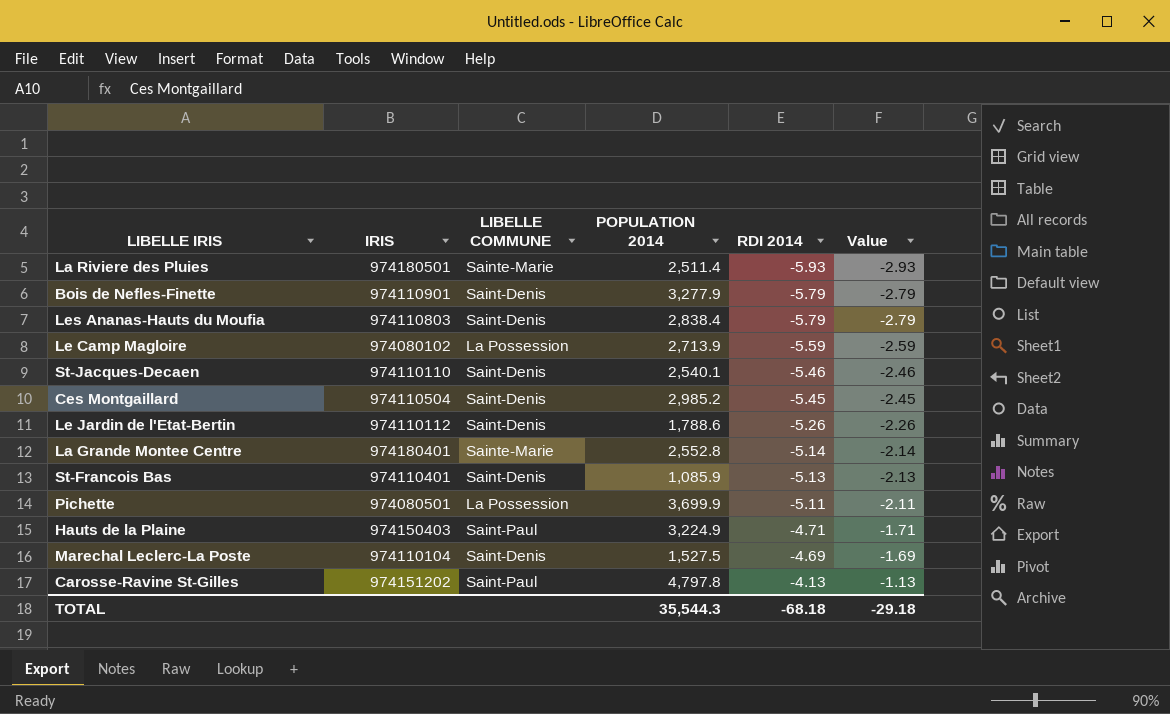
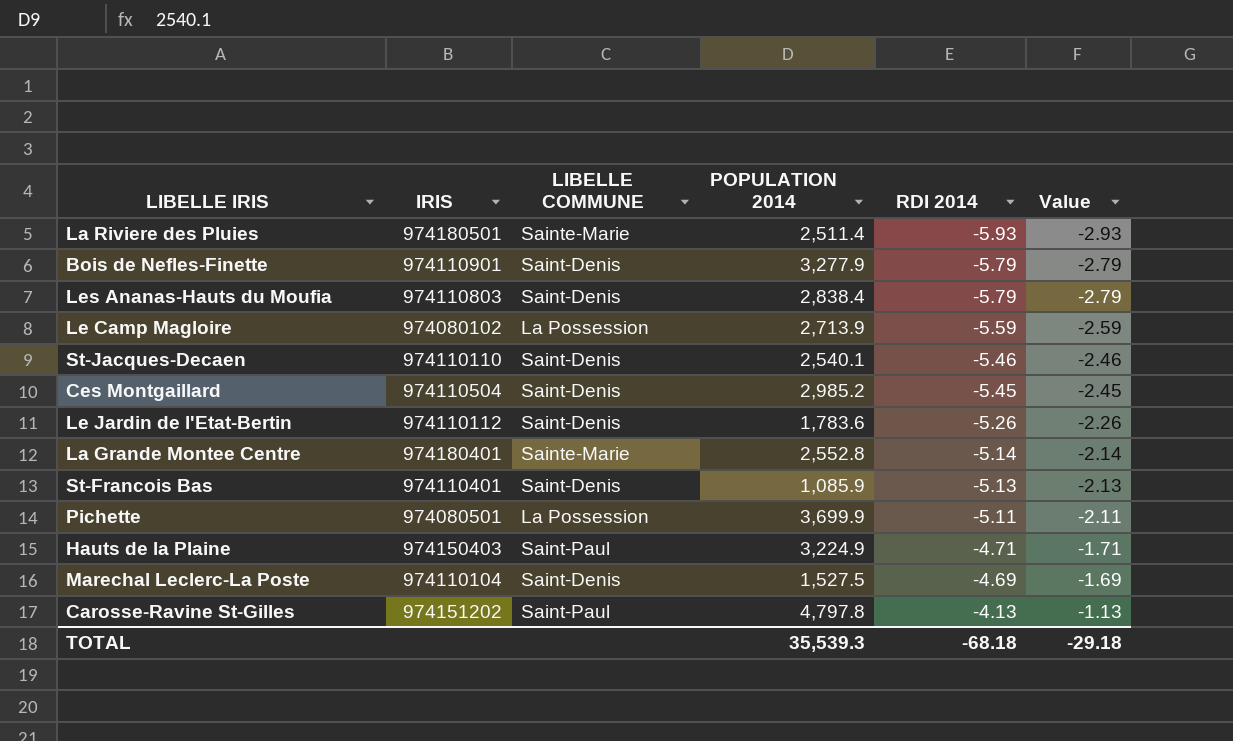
Le Jardin de l'Etat-Bertin | POPULATION 2014: 1,788.6 -> 1,783.6
TOTAL | POPULATION 2014: 35,544.3 -> 35,539.3

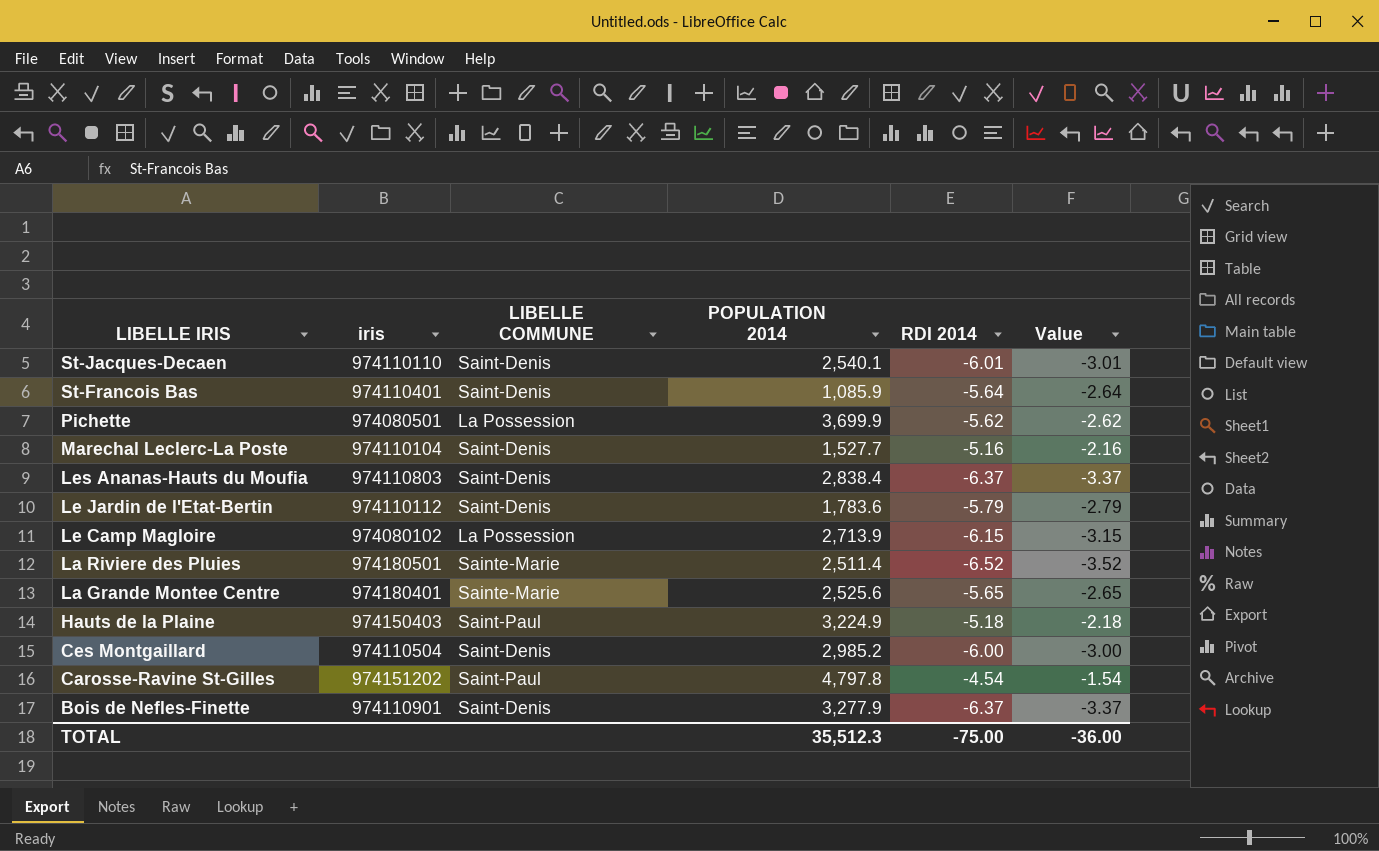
row order: RDI 2014 ascending -> LIBELLE IRIS descending
column name: IRIS -> iris
St-Jacques-Decaen | RDI 2014: -5.46 -> -6.01
St-Jacques-Decaen | Value: -2.46 -> -3.01
St-Francois Bas | RDI 2014: -5.13 -> -5.64
St-Francois Bas | Value: -2.13 -> -2.64
Pichette | RDI 2014: -5.11 -> -5.62
Pichette | Value: -2.11 -> -2.62
Marechal Leclerc-La Poste | POPULATION 2014: 1,527.5 -> 1,527.7
Marechal Leclerc-La Poste | RDI 2014: -4.69 -> -5.16
Marechal Leclerc-La Poste | Value: -1.69 -> -2.16
Les Ananas-Hauts du Moufia | RDI 2014: -5.79 -> -6.37
Les Ananas-Hauts du Moufia | Value: -2.79 -> -3.37
Le Jardin de l'Etat-Bertin | RDI 2014: -5.26 -> -5.79
Le Jardin de l'Etat-Bertin | Value: -2.26 -> -2.79
Le Camp Magloire | RDI 2014: -5.59 -> -6.15
Le Camp Magloire | Value: -2.59 -> -3.15
La Riviere des Pluies | RDI 2014: -5.93 -> -6.52
La Riviere des Pluies | Value: -2.93 -> -3.52
La Grande Montee Centre | POPULATION 2014: 2,552.8 -> 2,525.6
La Grande Montee Centre | RDI 2014: -5.14 -> -5.65
La Grande Montee Centre | Value: -2.14 -> -2.65
Hauts de la Plaine | RDI 2014: -4.71 -> -5.18
Hauts de la Plaine | Value: -1.71 -> -2.18
Ces Montgaillard | RDI 2014: -5.45 -> -6.00
Ces Montgaillard | Value: -2.45 -> -3.00
Carosse-Ravine St-Gilles | RDI 2014: -4.13 -> -4.54
Carosse-Ravine St-Gilles | Value: -1.13 -> -1.54
Bois de Nefles-Finette | RDI 2014: -5.79 -> -6.37
Bois de Nefles-Finette | Value: -2.79 -> -3.37
TOTAL | POPULATION 2014: 35,539.3 -> 35,512.3
TOTAL | RDI 2014: -68.18 -> -75.00
TOTAL | Value: -29.18 -> -36.00

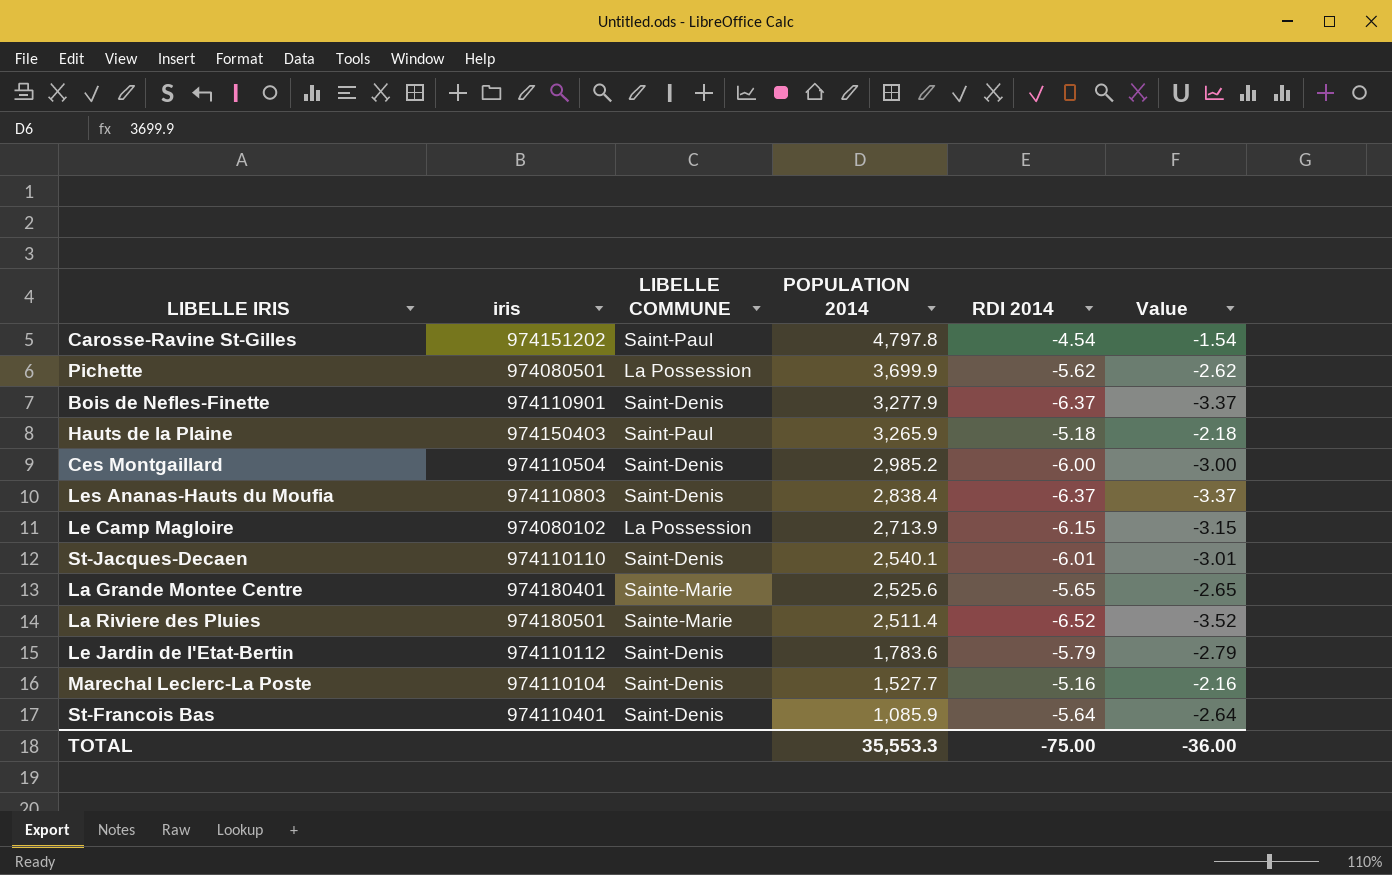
row order: LIBELLE IRIS descending -> POPULATION 2014 descending
Hauts de la Plaine | POPULATION 2014: 3,224.9 -> 3,265.9
TOTAL | POPULATION 2014: 35,512.3 -> 35,553.3

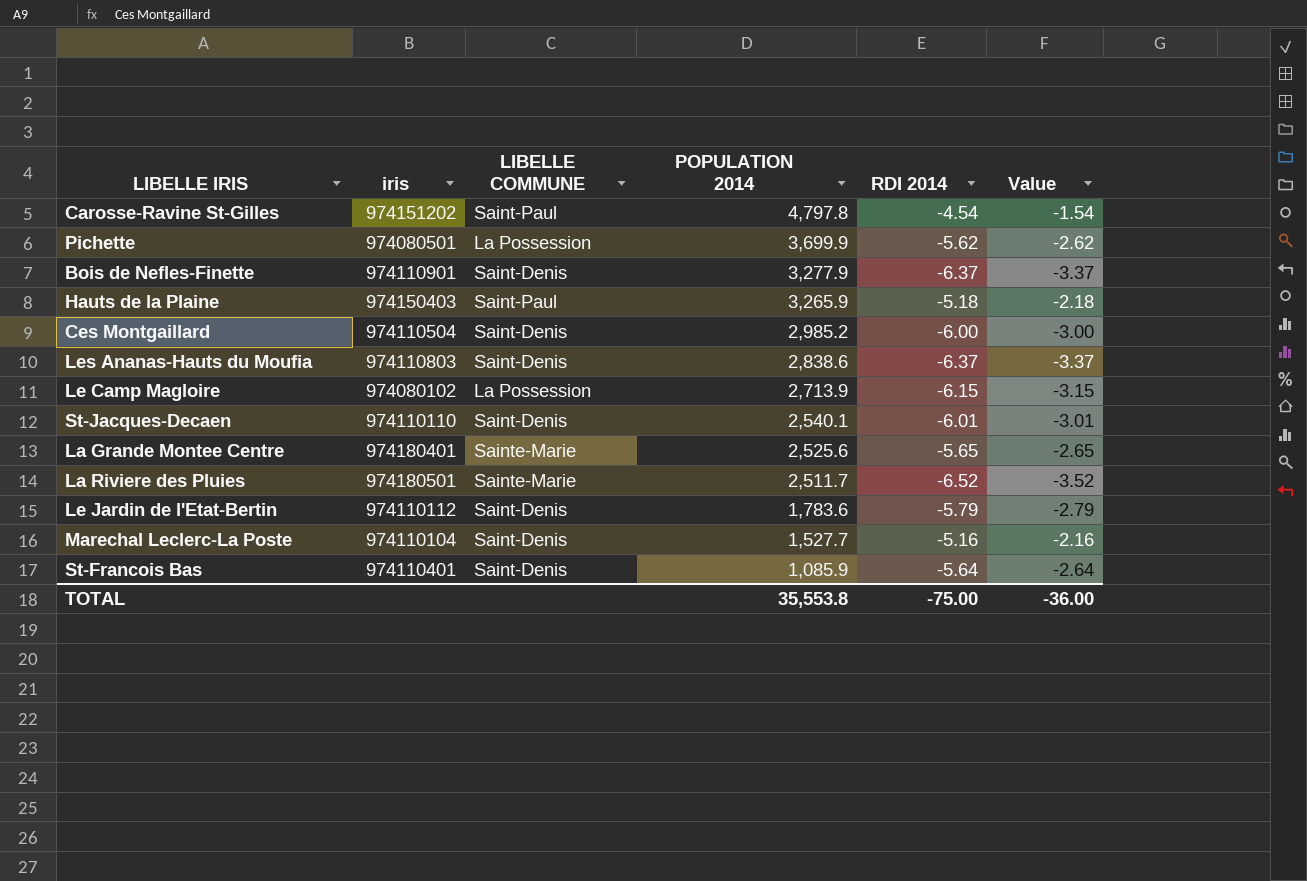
Les Ananas-Hauts du Moufia | POPULATION 2014: 2,838.4 -> 2,838.6
La Riviere des Pluies | POPULATION 2014: 2,511.4 -> 2,511.7
TOTAL | POPULATION 2014: 35,553.3 -> 35,553.8

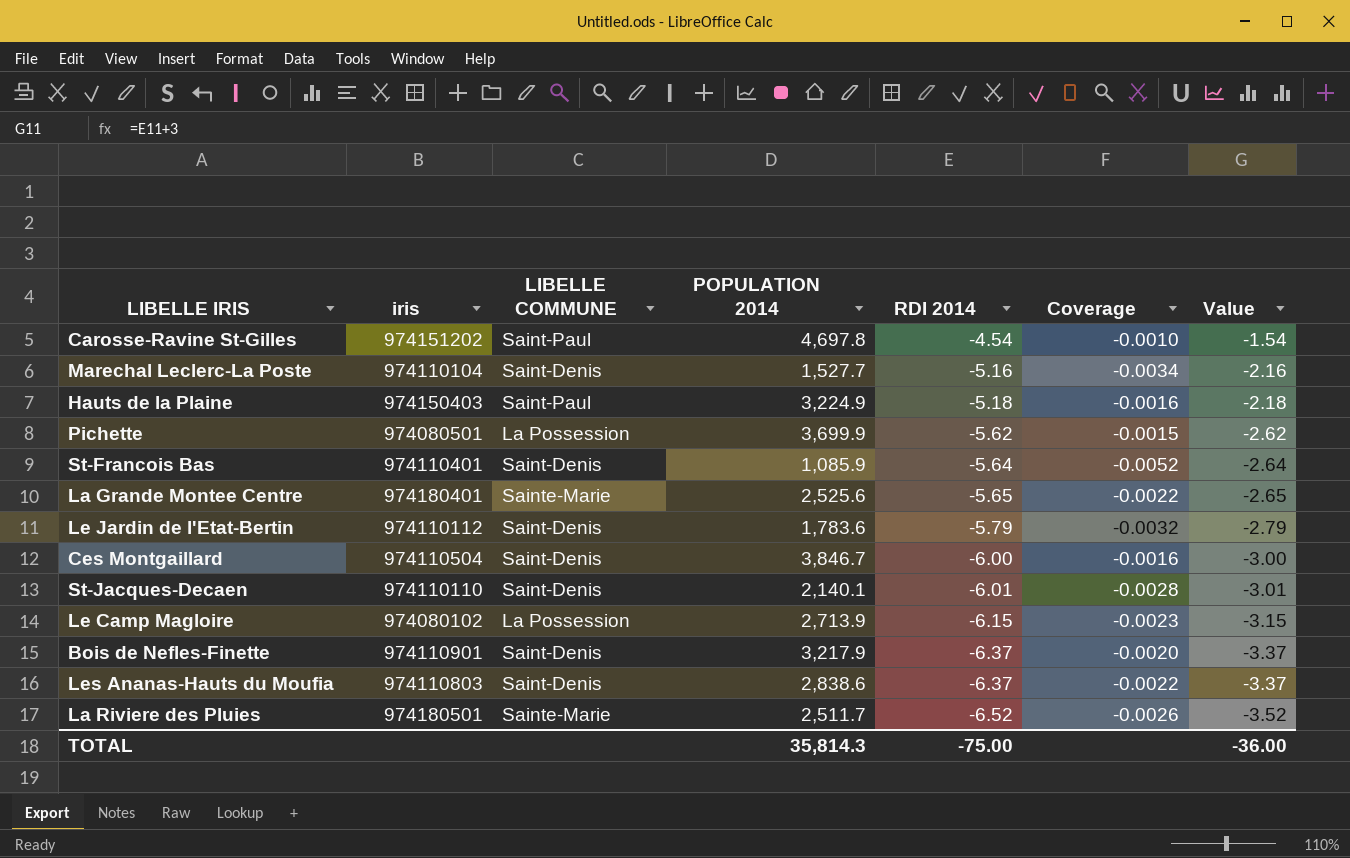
row order: POPULATION 2014 descending -> RDI 2014 descending
column Coverage | formula: none -> [RDI 2014] / [POPULATION 2014]
Carosse-Ravine St-Gilles | POPULATION 2014: 4,797.8 -> 4,697.8
Hauts de la Plaine | POPULATION 2014: 3,265.9 -> 3,224.9
Ces Montgaillard | POPULATION 2014: 2,985.2 -> 3,846.7
St-Jacques-Decaen | POPULATION 2014: 2,540.1 -> 2,140.1
Bois de Nefles-Finette | POPULATION 2014: 3,277.9 -> 3,217.9
TOTAL | POPULATION 2014: 35,553.8 -> 35,814.3

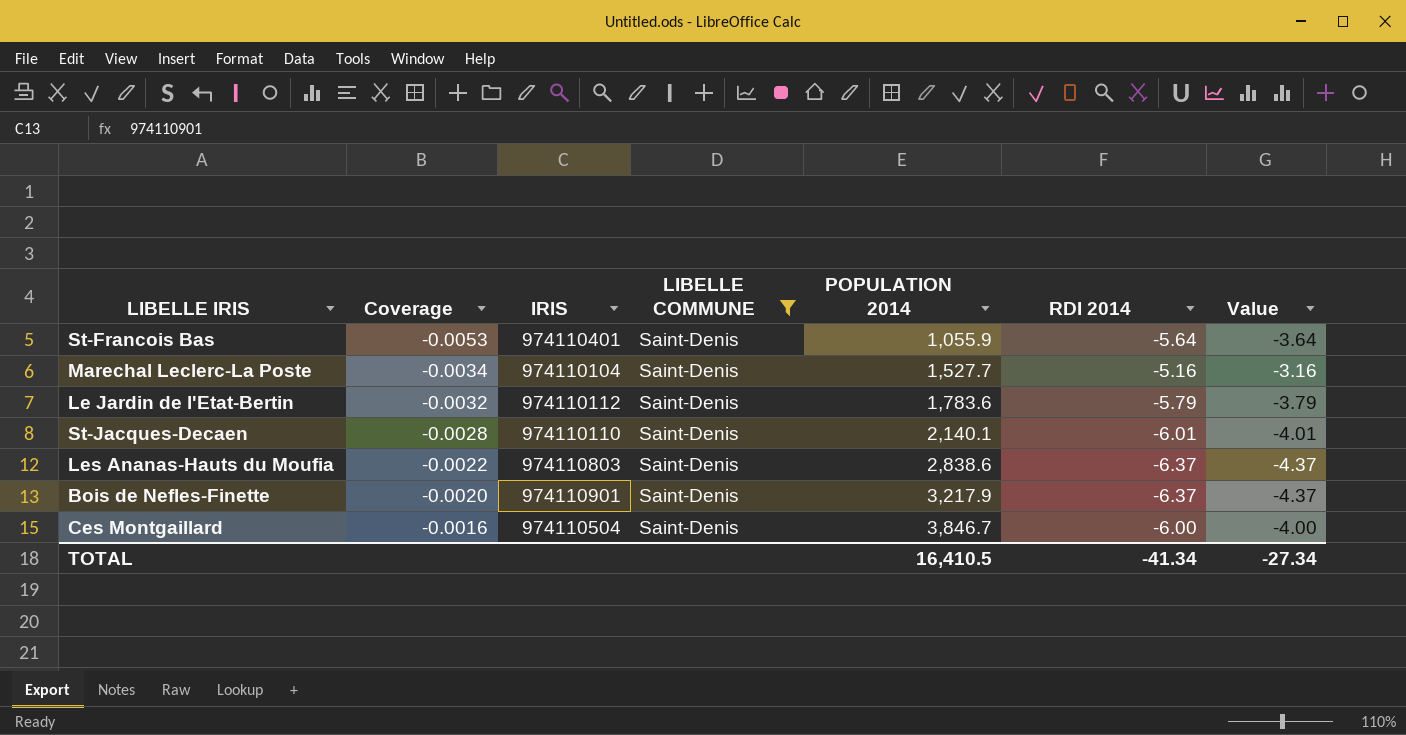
filter: none -> LIBELLE COMMUNE = Saint-Denis
row order: RDI 2014 descending -> Coverage ascending
column Coverage | position: 6 -> 2
column name: iris -> IRIS
column Value | formula: [RDI 2014] + 3 -> [RDI 2014] + 2
St-Francois Bas | Coverage: -0.0052 -> -0.0053
St-Francois Bas | POPULATION 2014: 1,085.9 -> 1,055.9
TOTAL | POPULATION 2014: 35,814.3 -> 16,410.5
TOTAL | RDI 2014: -75.00 -> -41.34
TOTAL | Value: -36.00 -> -27.34

